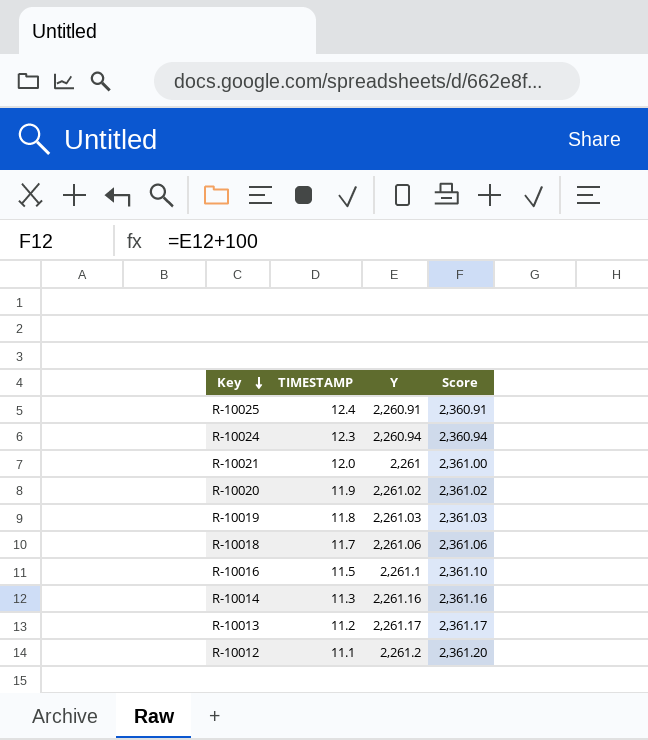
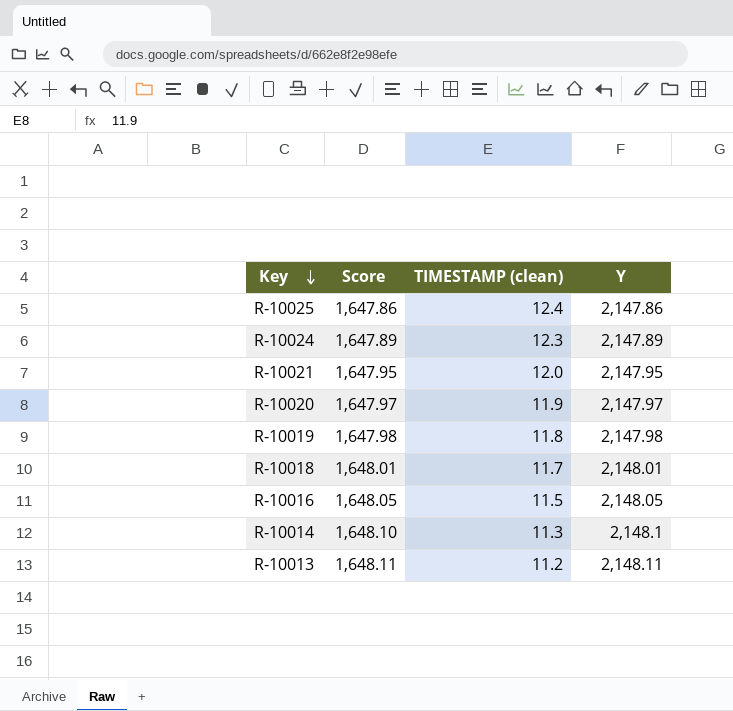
column Score | formula: [Y] + 100 -> [Y] - 500
column Score | position: 4 -> 2
column name: TIMESTAMP -> TIMESTAMP (clean)
row R-10012: 11.1 | 2,261.2 | 2,361.20 -> none
R-10025 | Y: 2,260.91 -> 2,147.86
R-10024 | Y: 2,260.94 -> 2,147.89
R-10021 | Y: 2,261 -> 2,147.95
R-10020 | Y: 2,261.02 -> 2,147.97
R-10019 | Y: 2,261.03 -> 2,147.98
R-10018 | Y: 2,261.06 -> 2,148.01
R-10016 | Y: 2,261.1 -> 2,148.05
R-10014 | Y: 2,261.16 -> 2,148.1
R-10013 | Y: 2,261.17 -> 2,148.11

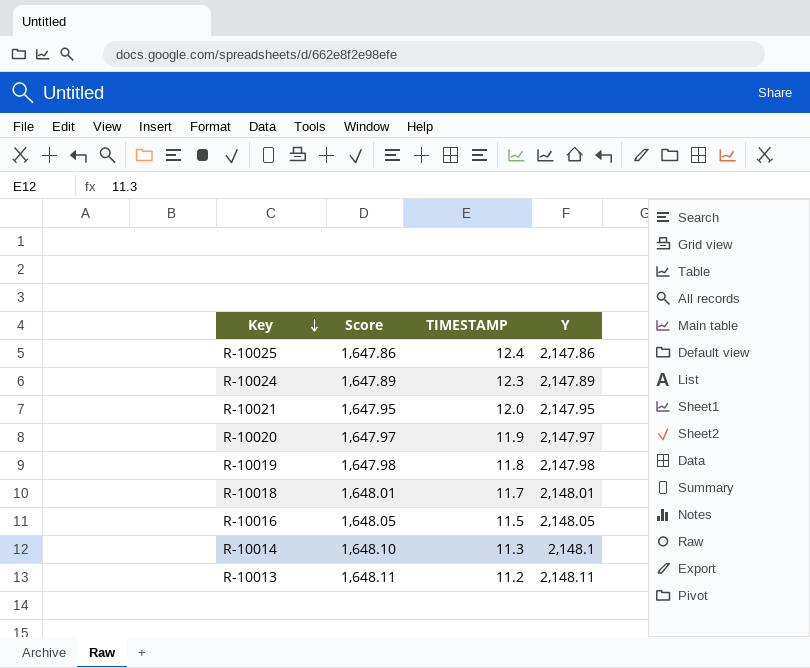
column name: TIMESTAMP (clean) -> TIMESTAMP

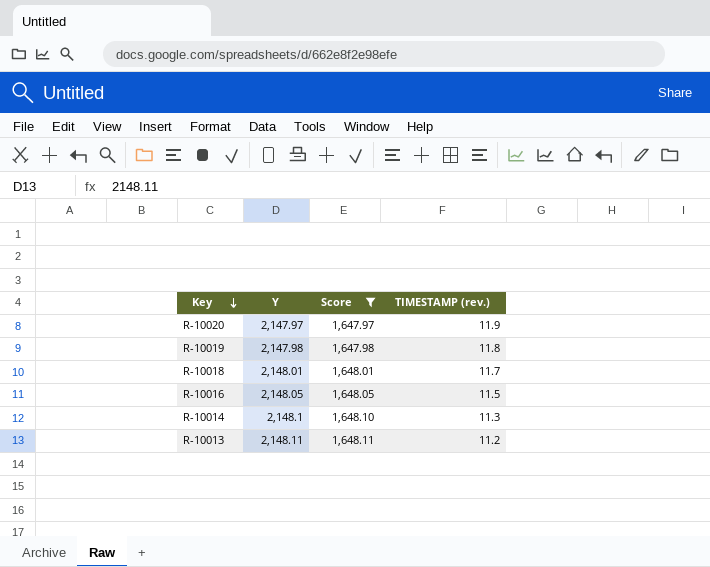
filter: none -> Score >= 1,647.97
column Y | position: 4 -> 2
column name: TIMESTAMP -> TIMESTAMP (rev.)

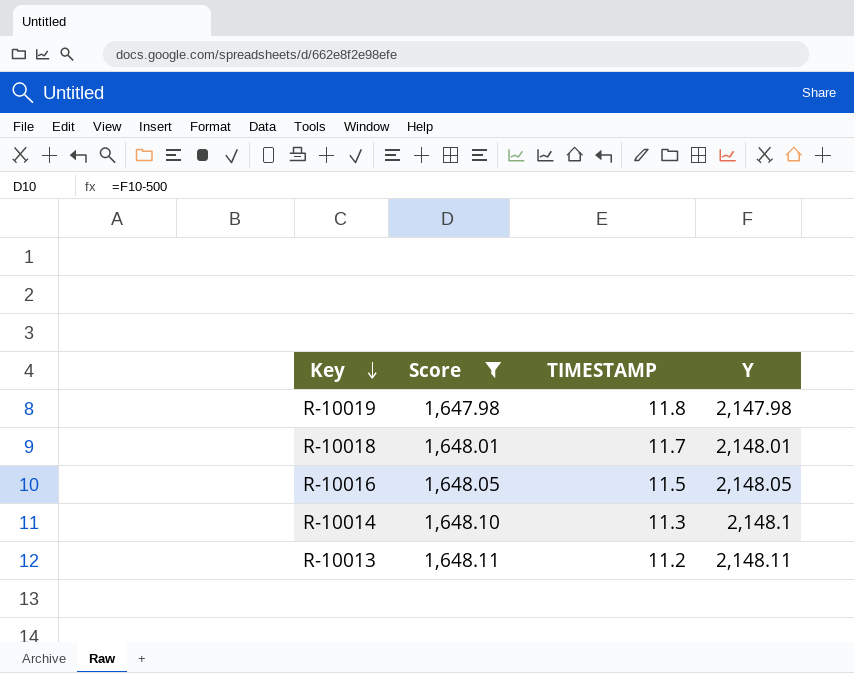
column name: TIMESTAMP (rev.) -> TIMESTAMP
column Y | position: 2 -> 4
row R-10020: 2,147.97 | 1,647.97 | 11.9 -> none

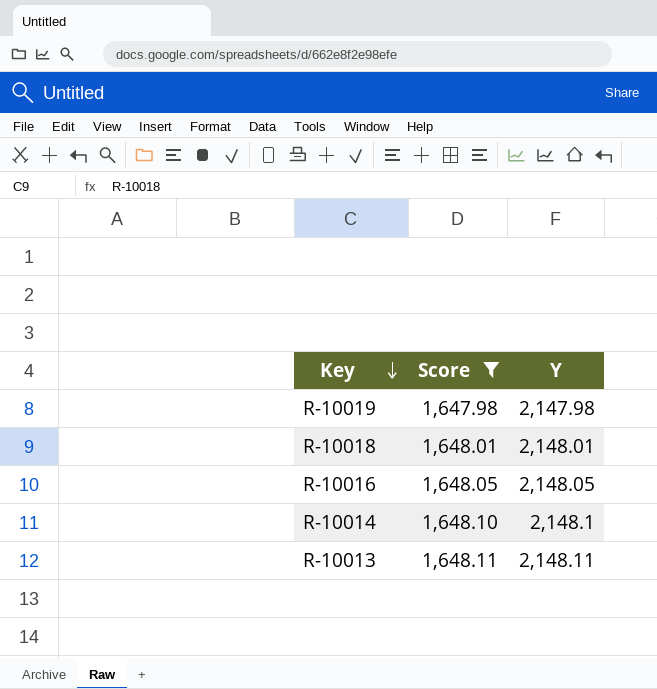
column TIMESTAMP | position: 3 -> none

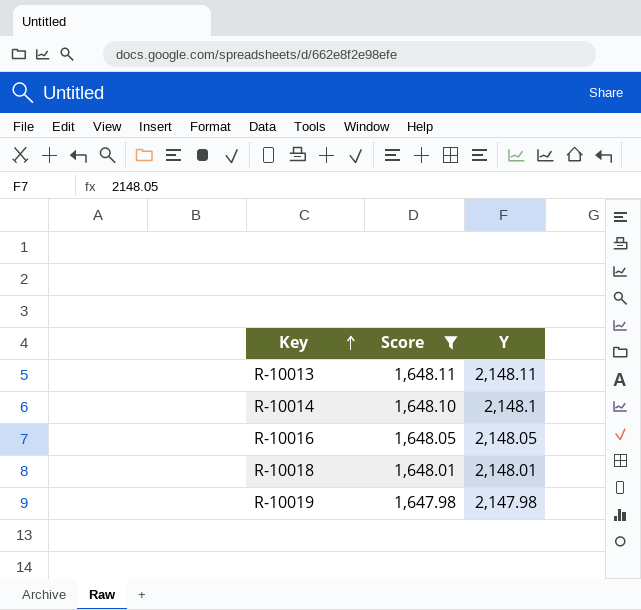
row order: Key descending -> Key ascending

